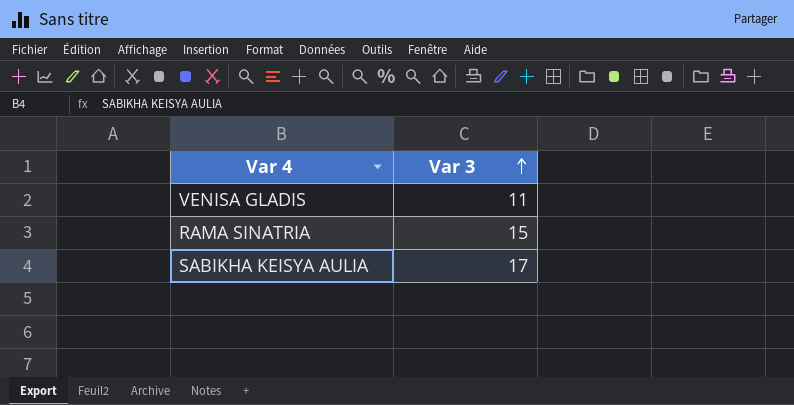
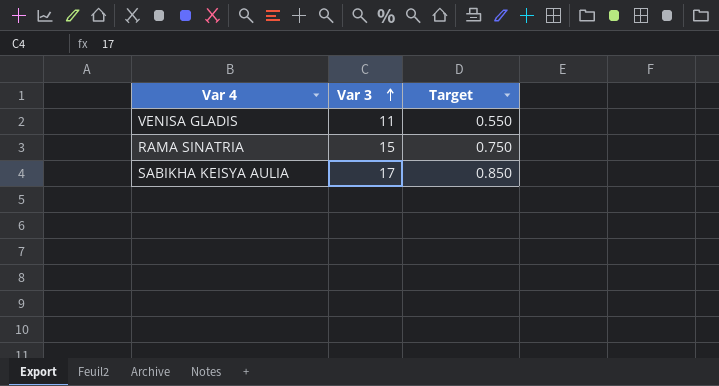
column Target | formula: none -> [Var 3] * 0.05

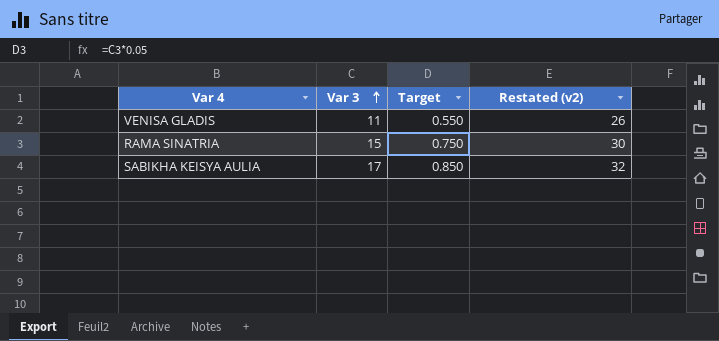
column Restated (v2) | formula: none -> [Var 3] + 15

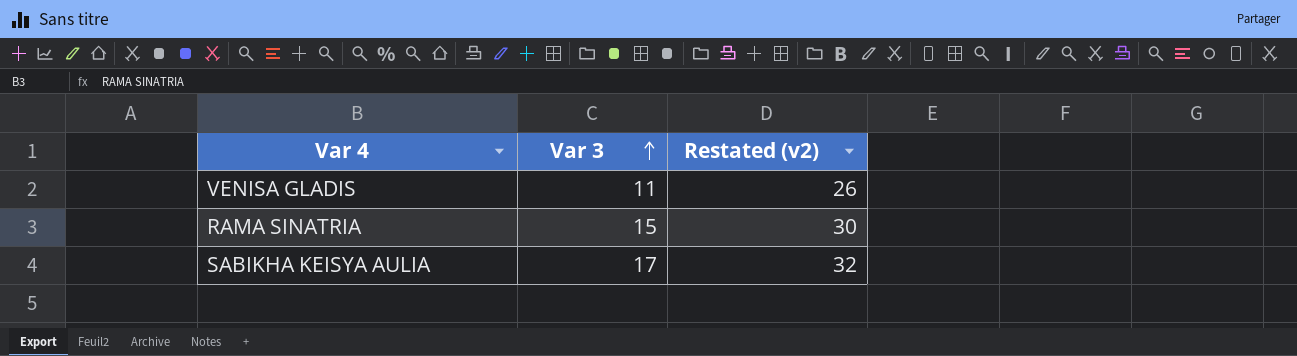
column Target | formula: [Var 3] * 0.05 -> none

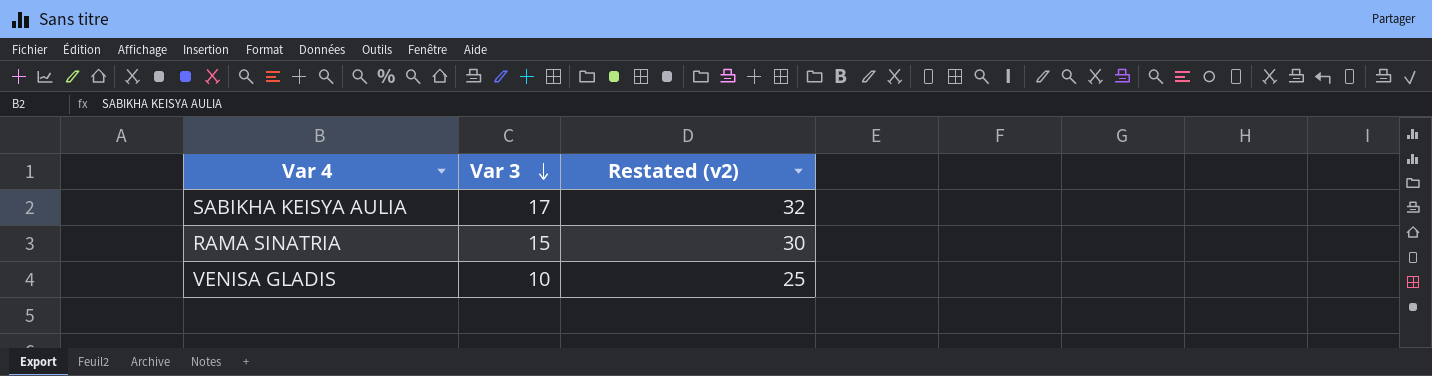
row order: Var 3 ascending -> Var 3 descending
VENISA GLADIS | Var 3: 11 -> 10
VENISA GLADIS | Restated (v2): 26 -> 25

